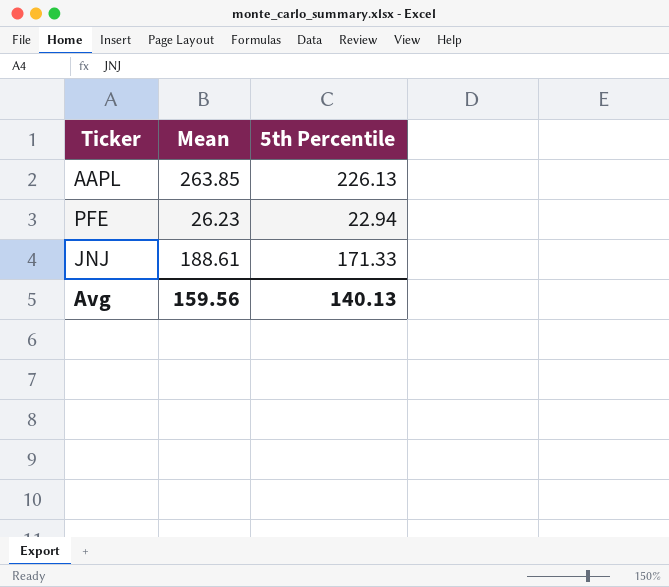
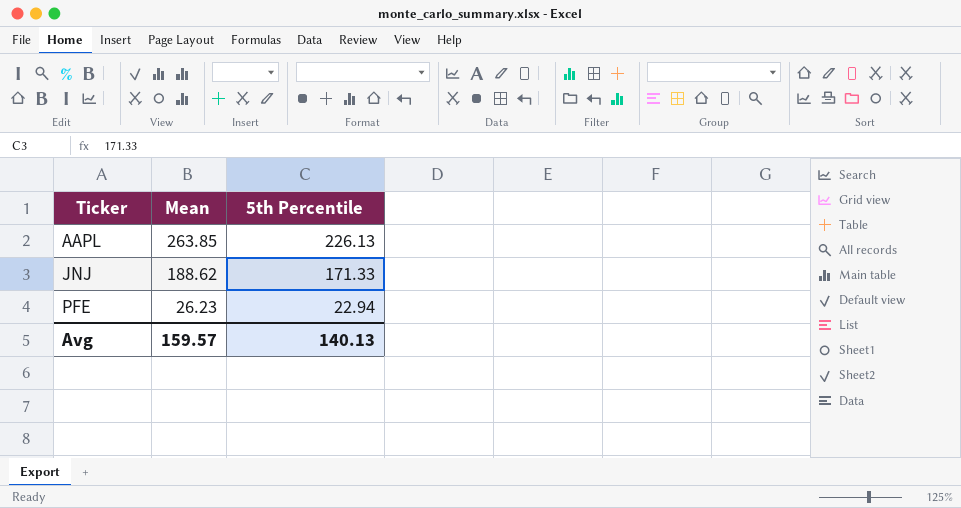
row order: none -> Ticker ascending
JNJ | Mean: 188.61 -> 188.62
Avg | Mean: 159.56 -> 159.57

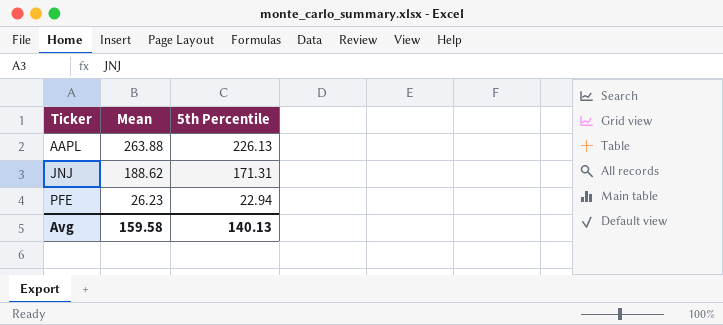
AAPL | Mean: 263.85 -> 263.88
JNJ | 5th Percentile: 171.33 -> 171.31
Avg | Mean: 159.57 -> 159.58

